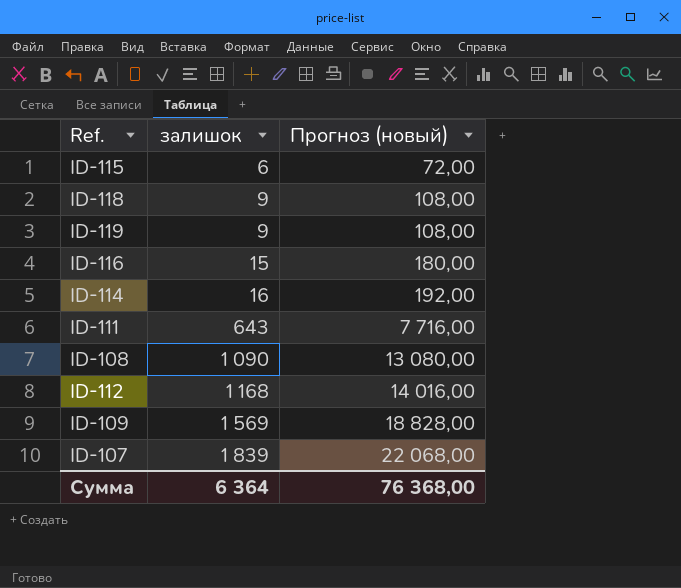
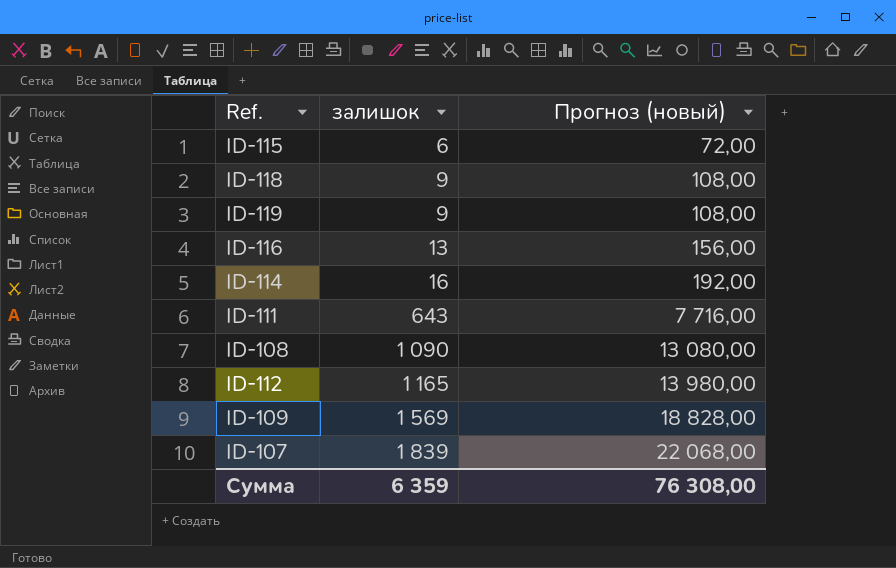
ID-116 | залишок: 15 -> 13
ID-116 | Прогноз (новый): 180,00 -> 156,00
ID-112 | залишок: 1 168 -> 1 165
ID-112 | Прогноз (новый): 14 016,00 -> 13 980,00
Сумма | залишок: 6 364 -> 6 359
Сумма | Прогноз (новый): 76 368,00 -> 76 308,00

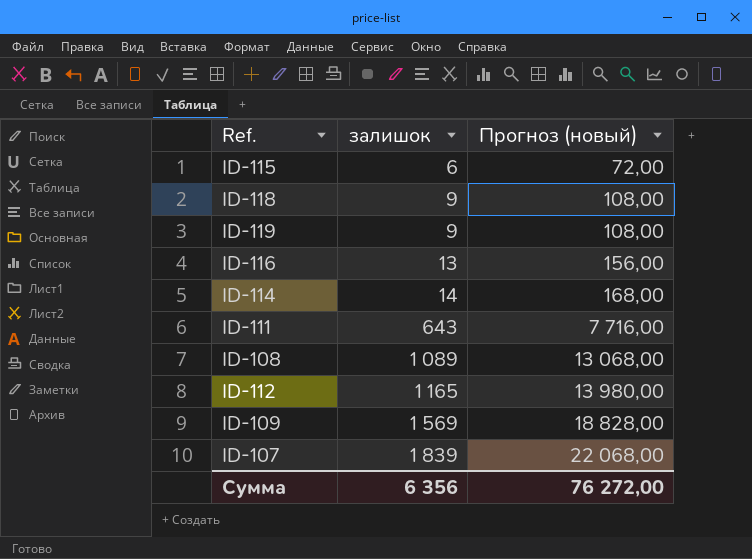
ID-114 | залишок: 16 -> 14
ID-114 | Прогноз (новый): 192,00 -> 168,00
ID-108 | залишок: 1 090 -> 1 089
ID-108 | Прогноз (новый): 13 080,00 -> 13 068,00
Сумма | залишок: 6 359 -> 6 356
Сумма | Прогноз (новый): 76 308,00 -> 76 272,00

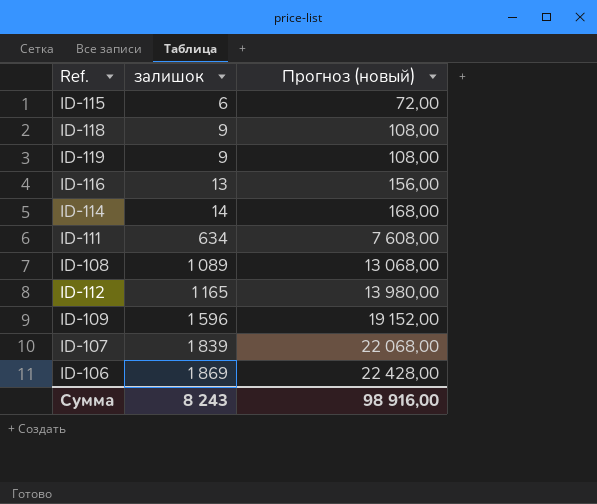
ID-111 | залишок: 643 -> 634
ID-111 | Прогноз (новый): 7 716,00 -> 7 608,00
ID-109 | залишок: 1 569 -> 1 596
ID-109 | Прогноз (новый): 18 828,00 -> 19 152,00
row ID-106: none -> 1 869 | 22 428,00
Сумма | залишок: 6 356 -> 8 243
Сумма | Прогноз (новый): 76 272,00 -> 98 916,00

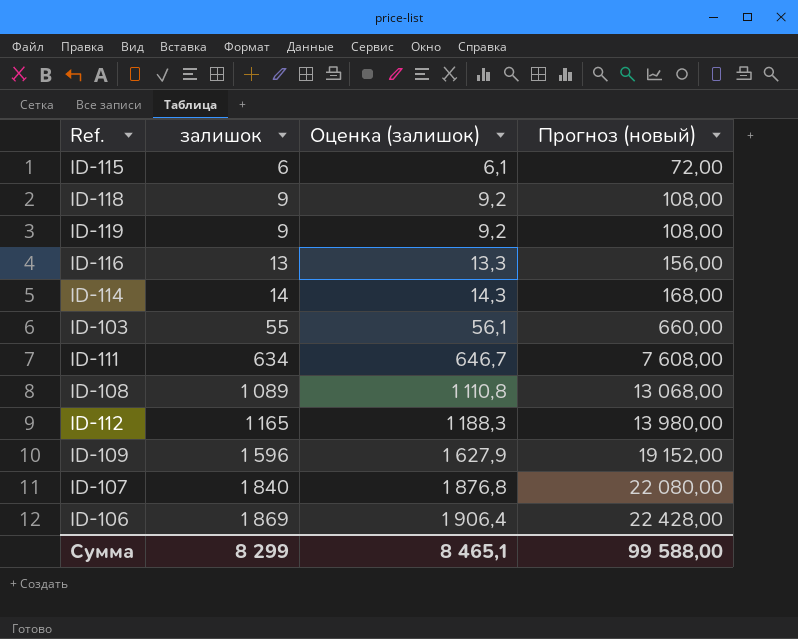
column Оценка (залишок) | formula: none -> [залишок] * 1,02
row ID-103: none -> 55 | 56,1 | 660,00
ID-107 | залишок: 1 839 -> 1 840
ID-107 | Прогноз (новый): 22 068,00 -> 22 080,00
Сумма | залишок: 8 243 -> 8 299
Сумма | Прогноз (новый): 98 916,00 -> 99 588,00

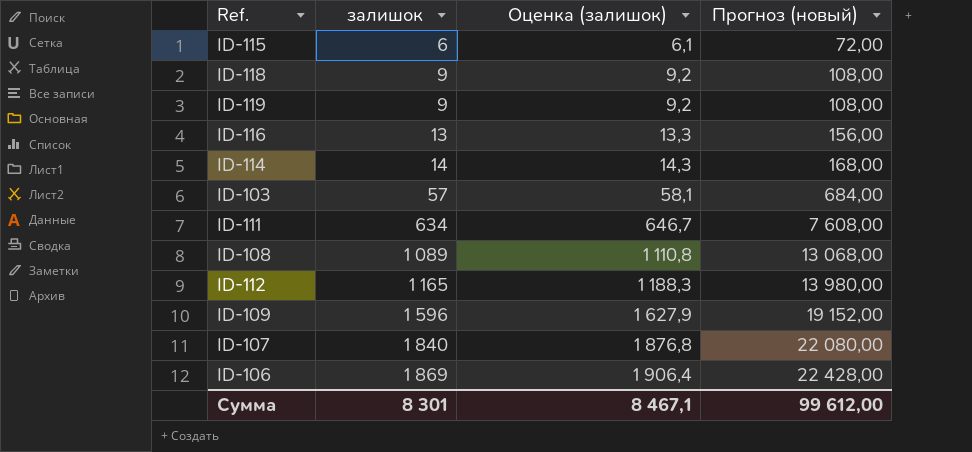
ID-103 | залишок: 55 -> 57
ID-103 | Оценка (залишок): 56,1 -> 58,1
ID-103 | Прогноз (новый): 660,00 -> 684,00
Сумма | залишок: 8 299 -> 8 301
Сумма | Оценка (залишок): 8 465,1 -> 8 467,1
Сумма | Прогноз (новый): 99 588,00 -> 99 612,00

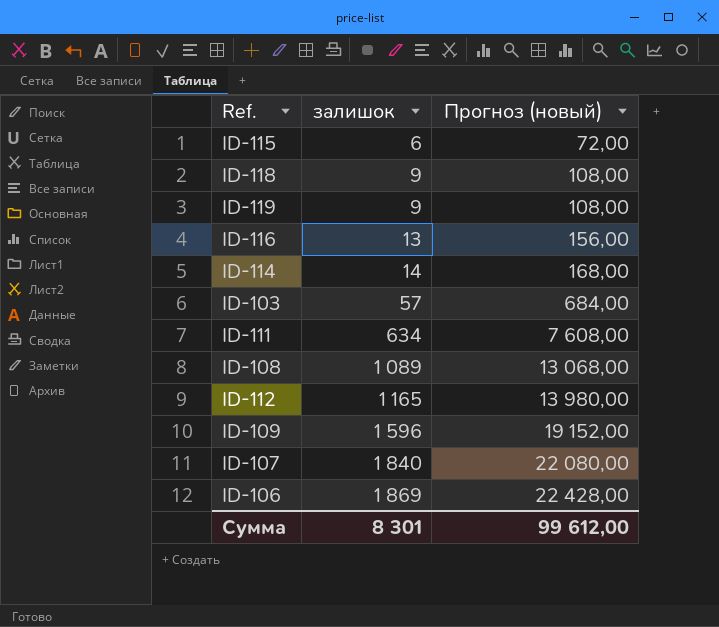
column Оценка (залишок) | formula: [залишок] * 1,02 -> none

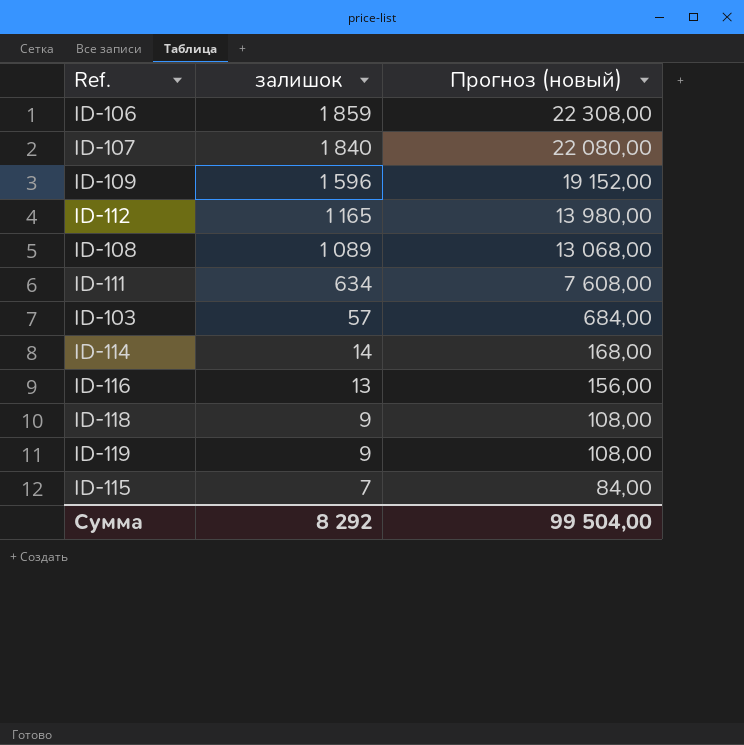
row order: залишок ascending -> залишок descending
ID-106 | залишок: 1 869 -> 1 859
ID-106 | Прогноз (новый): 22 428,00 -> 22 308,00
ID-115 | залишок: 6 -> 7
ID-115 | Прогноз (новый): 72,00 -> 84,00
Сумма | залишок: 8 301 -> 8 292
Сумма | Прогноз (новый): 99 612,00 -> 99 504,00

